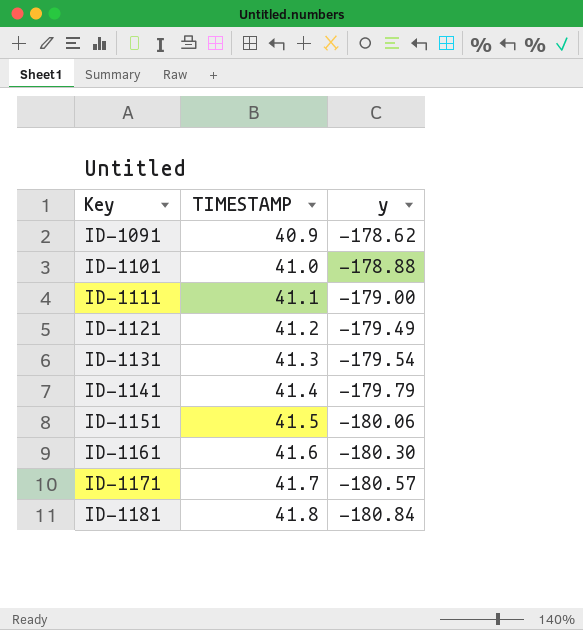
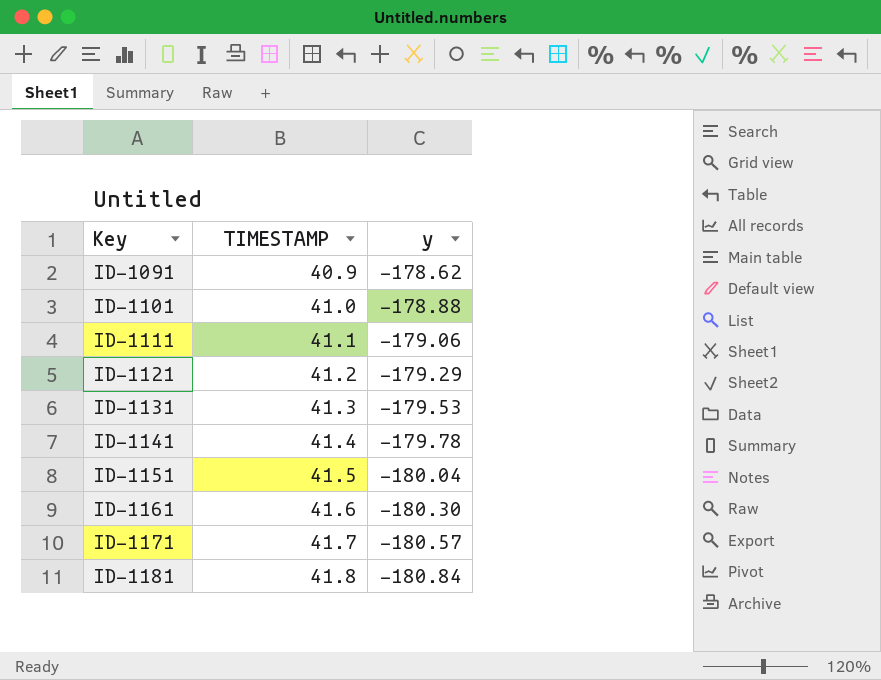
ID-1111 | y: -179.00 -> -179.06
ID-1121 | y: -179.49 -> -179.29
ID-1131 | y: -179.54 -> -179.53
ID-1141 | y: -179.79 -> -179.78
ID-1151 | y: -180.06 -> -180.04

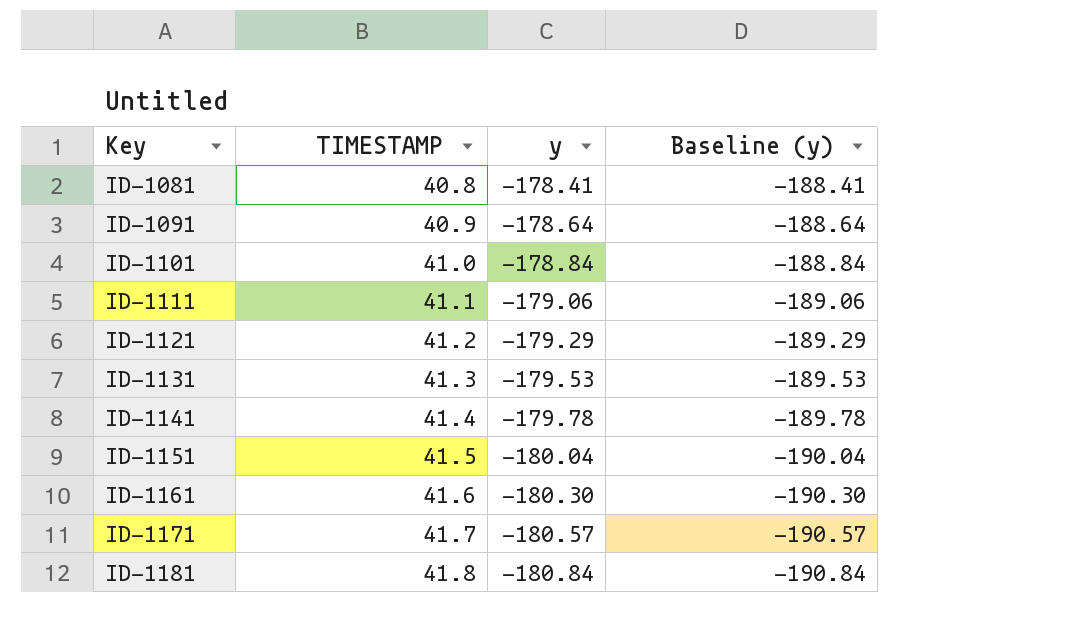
column Baseline (y) | formula: none -> [y] - 10
row ID-1081: none -> 40.8 | -178.41 | -188.41
ID-1091 | y: -178.62 -> -178.64
ID-1101 | y: -178.88 -> -178.84

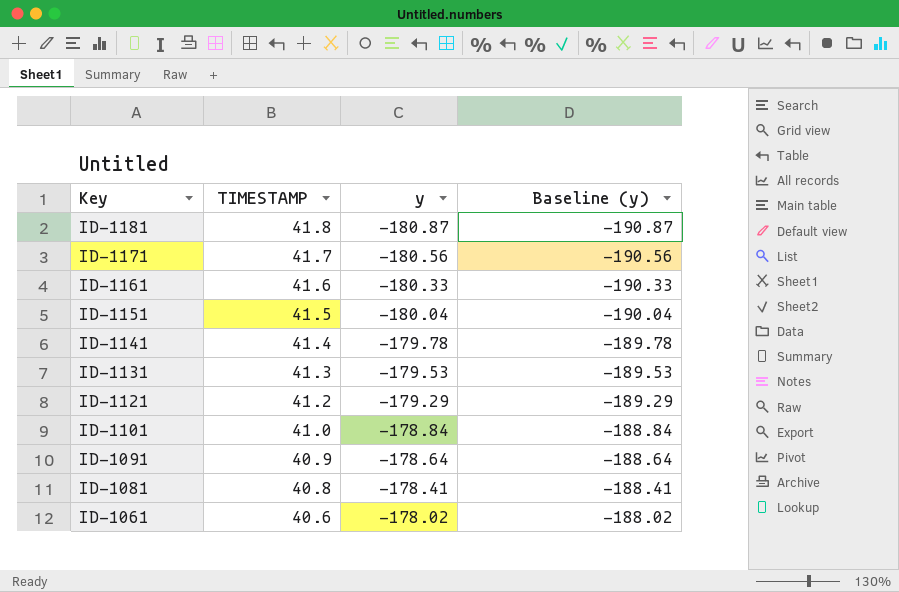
row order: Key ascending -> Key descending
row ID-1111: 41.1 | -179.06 | -189.06 -> none
ID-1181 | y: -180.84 -> -180.87
ID-1181 | Baseline (y): -190.84 -> -190.87
ID-1171 | y: -180.57 -> -180.56
ID-1171 | Baseline (y): -190.57 -> -190.56
ID-1161 | y: -180.30 -> -180.33
ID-1161 | Baseline (y): -190.30 -> -190.33
row ID-1061: none -> 40.6 | -178.02 | -188.02

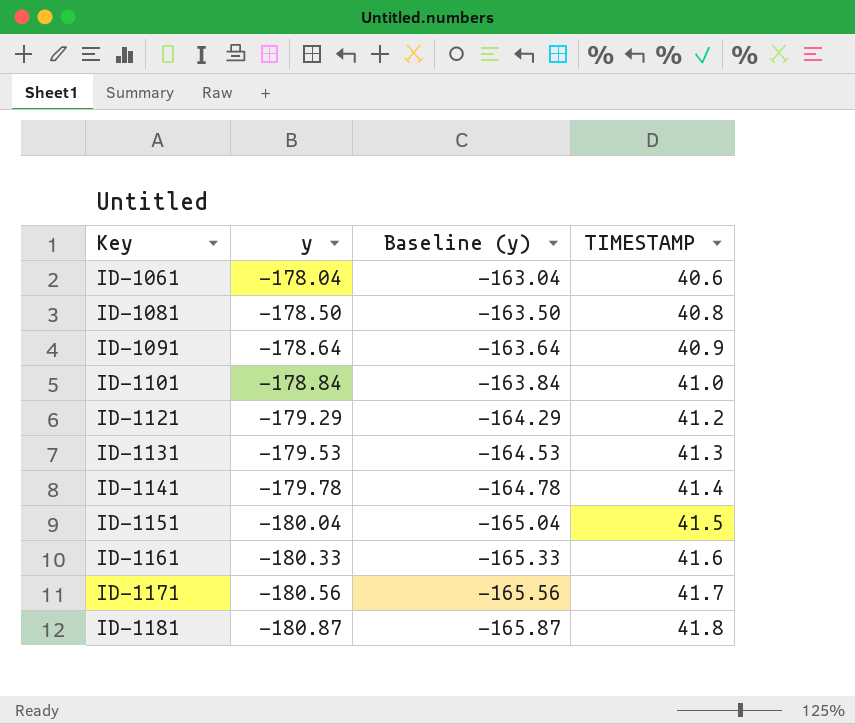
row order: Key descending -> Key ascending
column Baseline (y) | formula: [y] - 10 -> [y] + 15
column TIMESTAMP | position: 2 -> 4
ID-1061 | y: -178.02 -> -178.04
ID-1081 | y: -178.41 -> -178.50

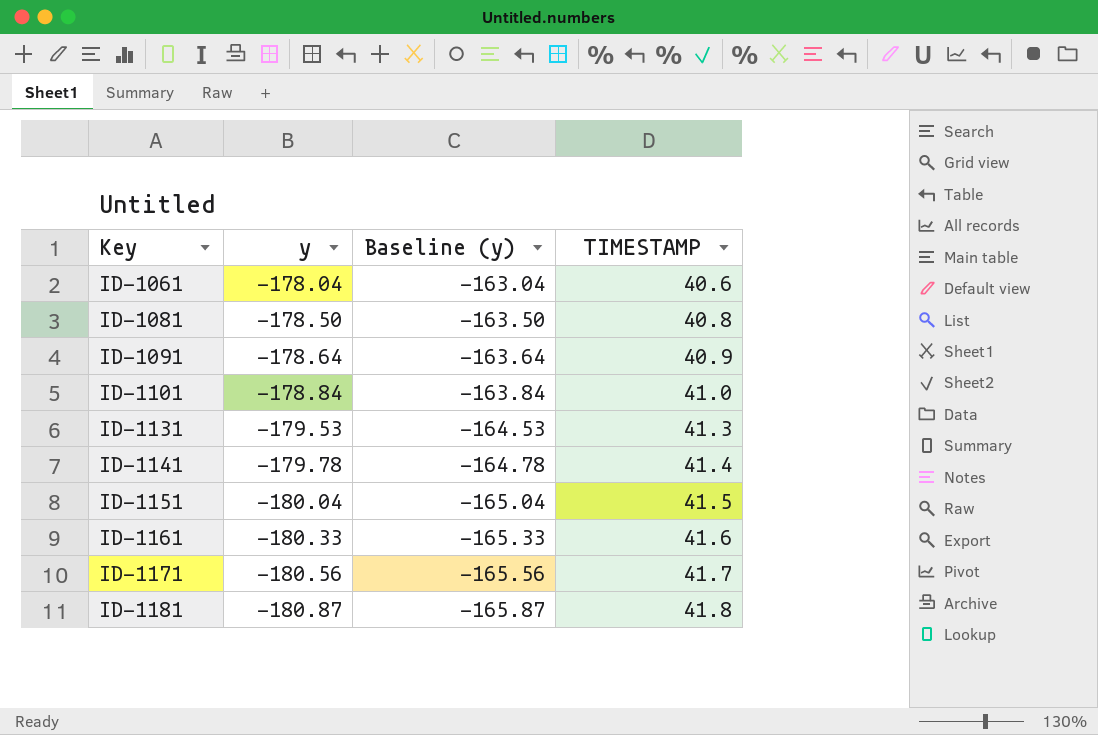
row ID-1121: -179.29 | -164.29 | 41.2 -> none

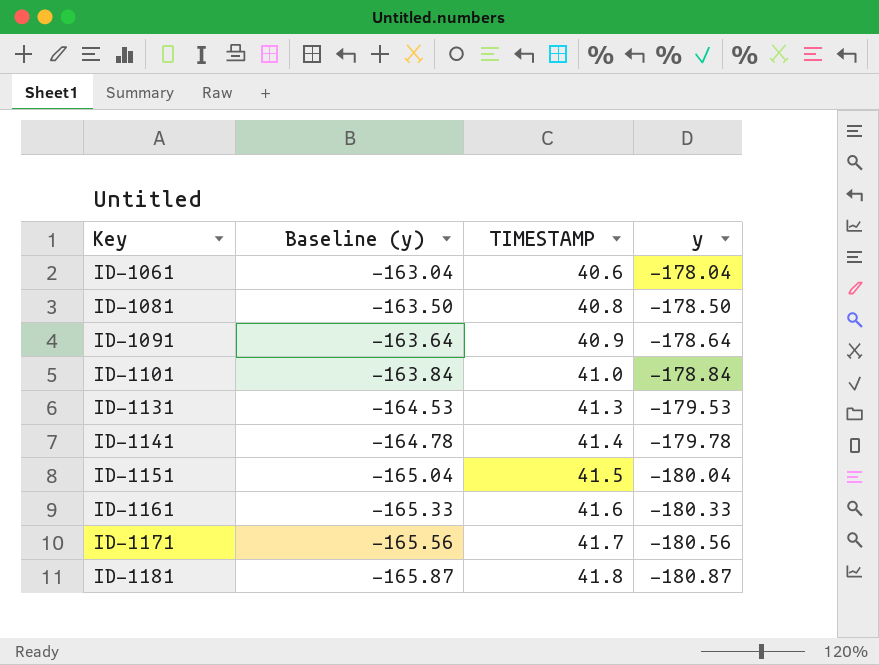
column y | position: 2 -> 4

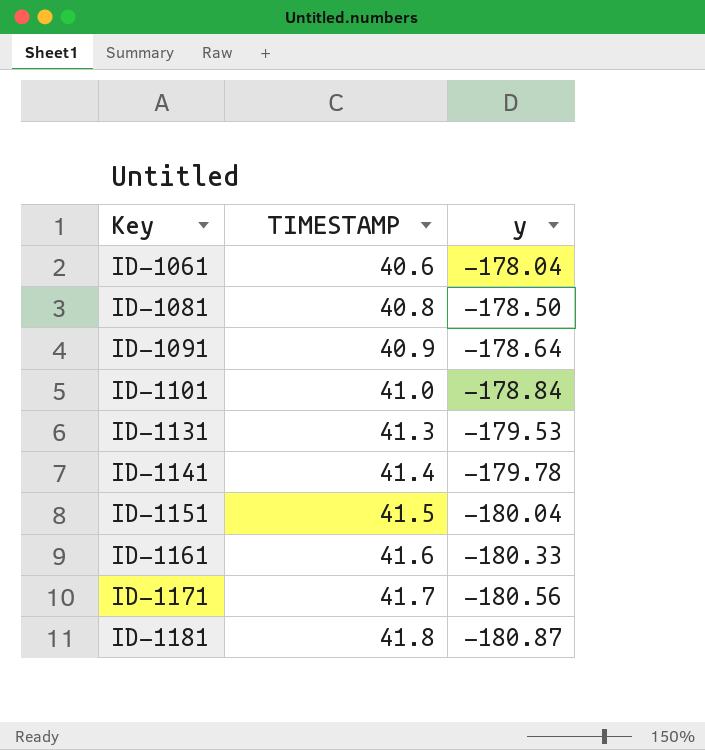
column Baseline (y) | formula: [y] + 15 -> none

